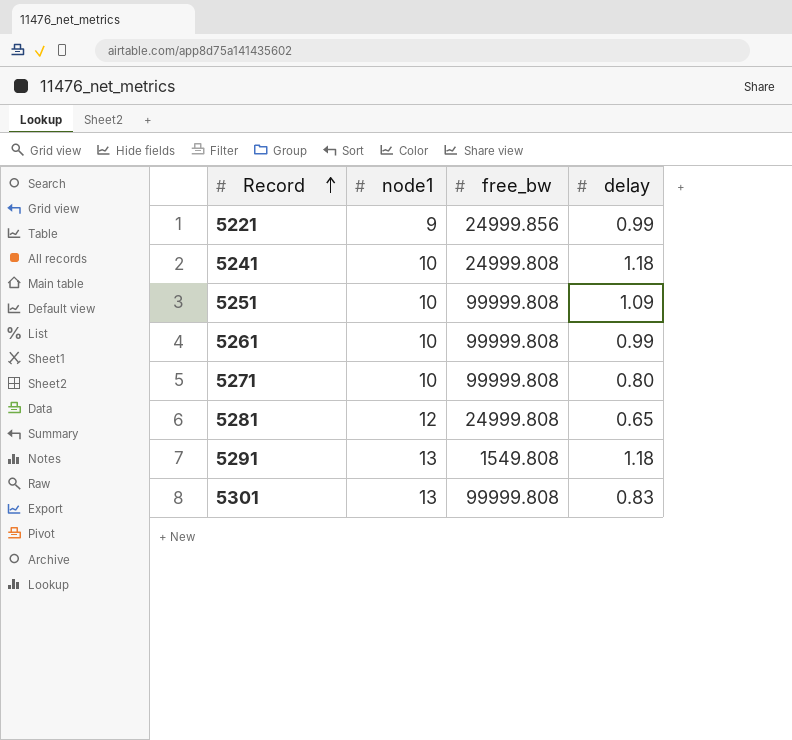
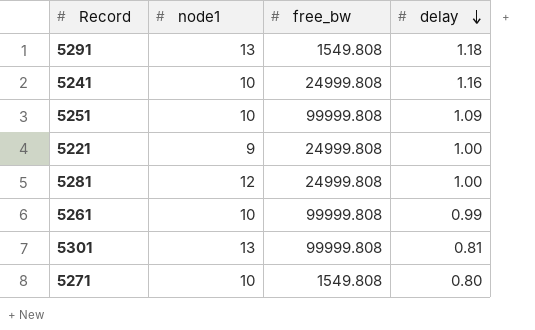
row order: Record ascending -> delay descending
5241 | delay: 1.18 -> 1.16
5221 | free_bw: 24999.856 -> 24999.808
5221 | delay: 0.99 -> 1.00
5281 | delay: 0.65 -> 1.00
5301 | delay: 0.83 -> 0.81
5271 | free_bw: 99999.808 -> 1549.808

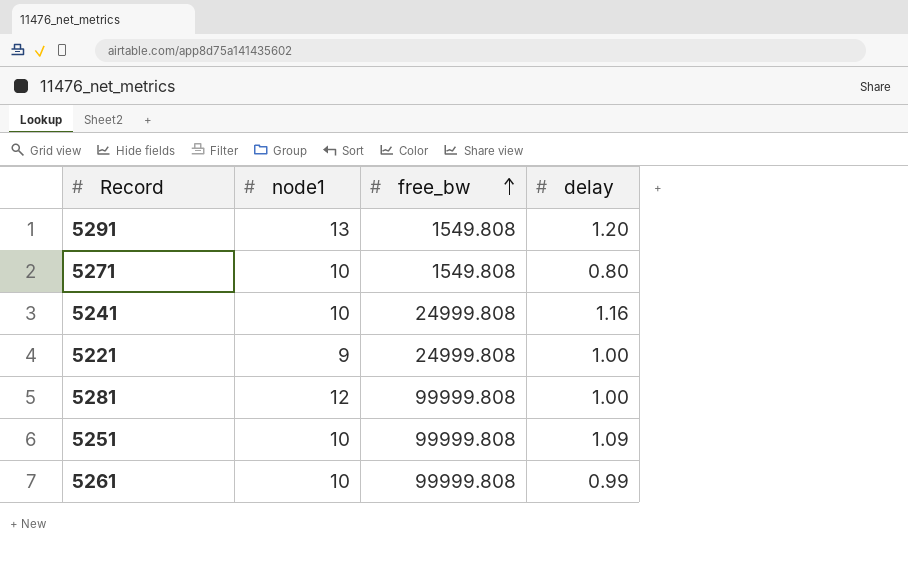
row order: delay descending -> free_bw ascending
row 5301: 13 | 99999.808 | 0.81 -> none
5291 | delay: 1.18 -> 1.20
5281 | free_bw: 24999.808 -> 99999.808

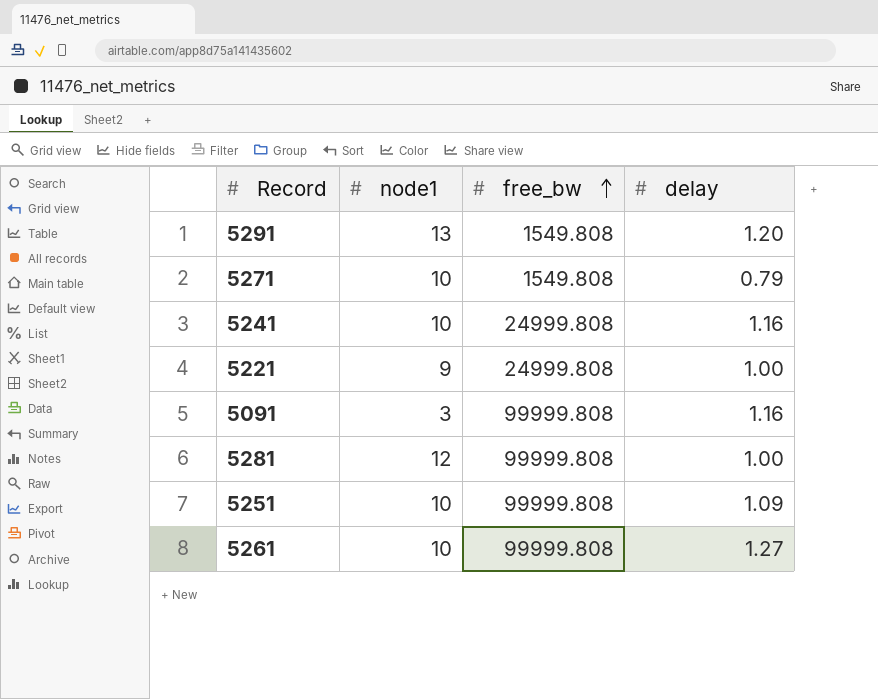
5271 | delay: 0.80 -> 0.79
row 5091: none -> 3 | 99999.808 | 1.16
5261 | delay: 0.99 -> 1.27

